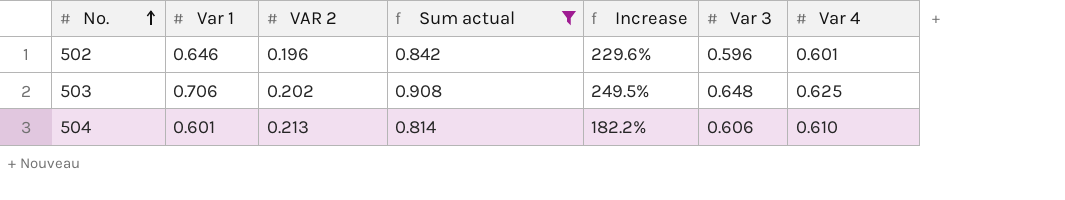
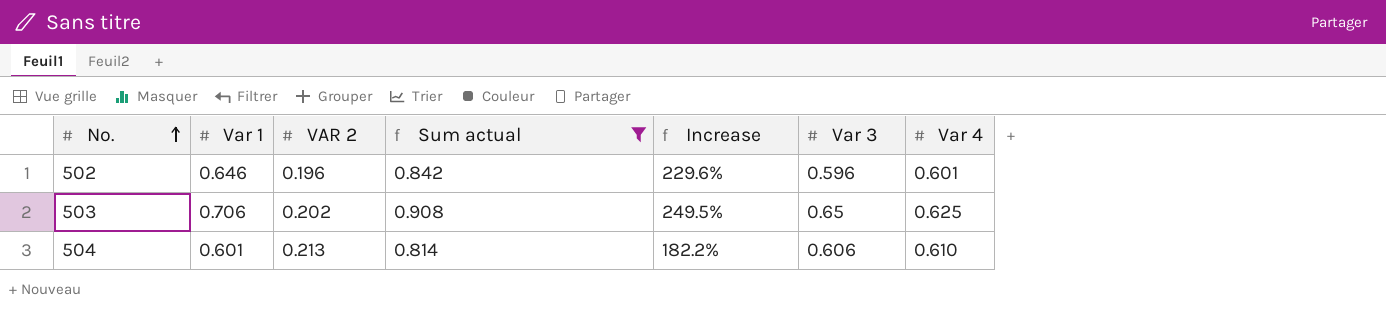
503 | Var 3: 0.648 -> 0.65

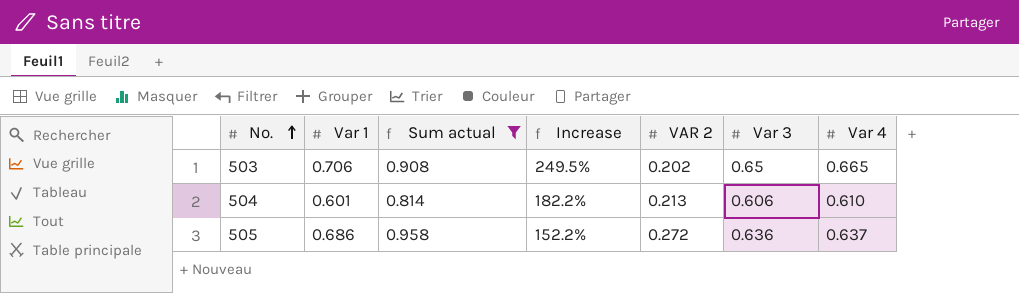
column VAR 2 | position: 3 -> 5
row 502: 0.646 | 0.196 | 0.842 | 229.6% | 0.596 | 0.601 -> none
503 | Var 4: 0.625 -> 0.665
row 505: none -> 0.686 | 0.958 | 152.2% | 0.272 | 0.636 | 0.637

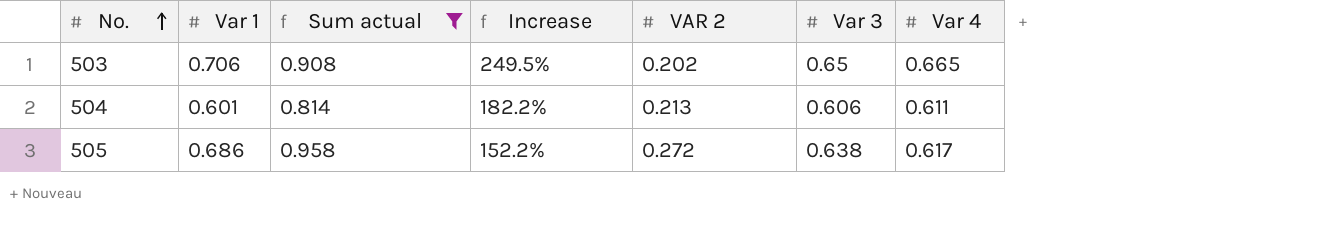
504 | Var 4: 0.610 -> 0.611
505 | Var 3: 0.636 -> 0.638
505 | Var 4: 0.637 -> 0.617

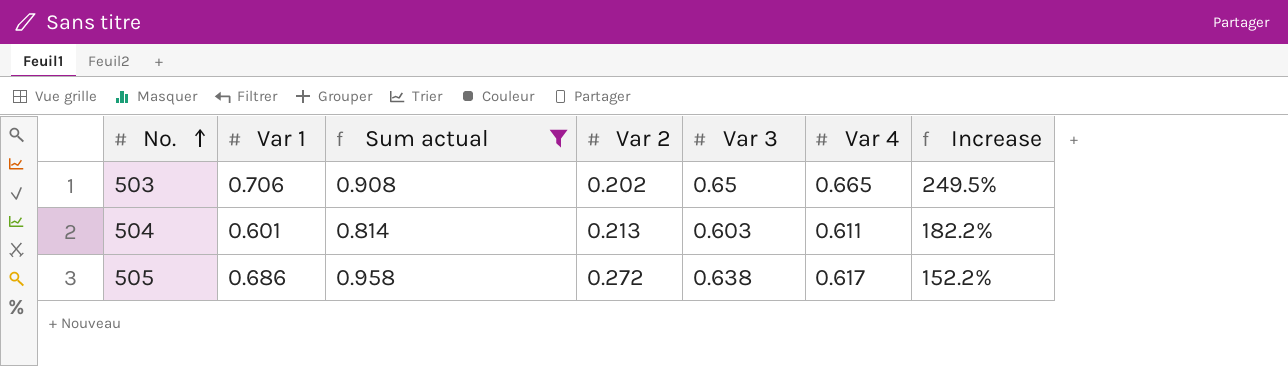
column name: VAR 2 -> Var 2
column Increase | position: 4 -> 7
504 | Var 3: 0.606 -> 0.603

